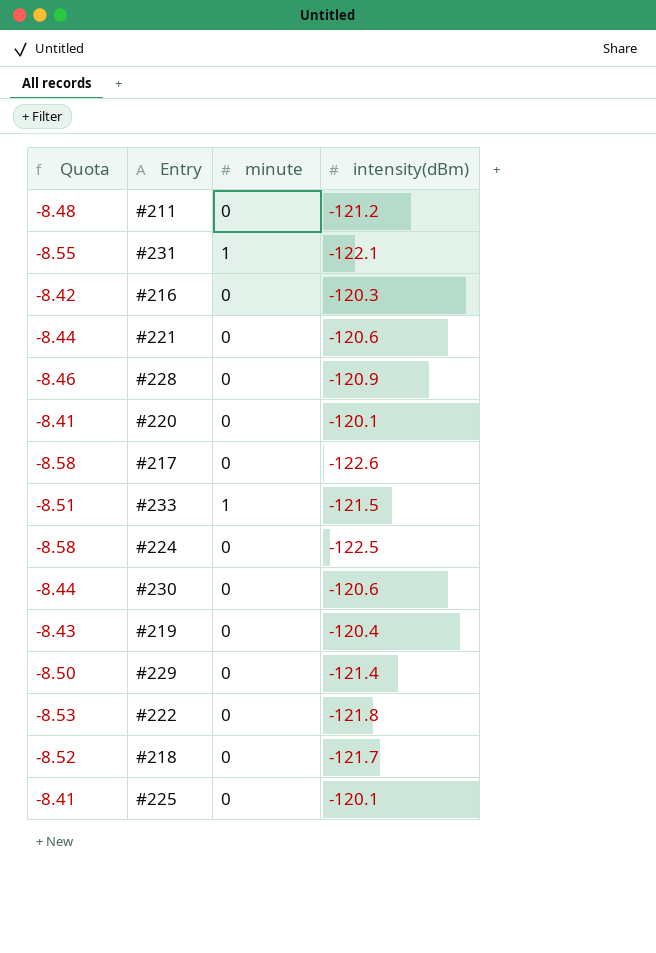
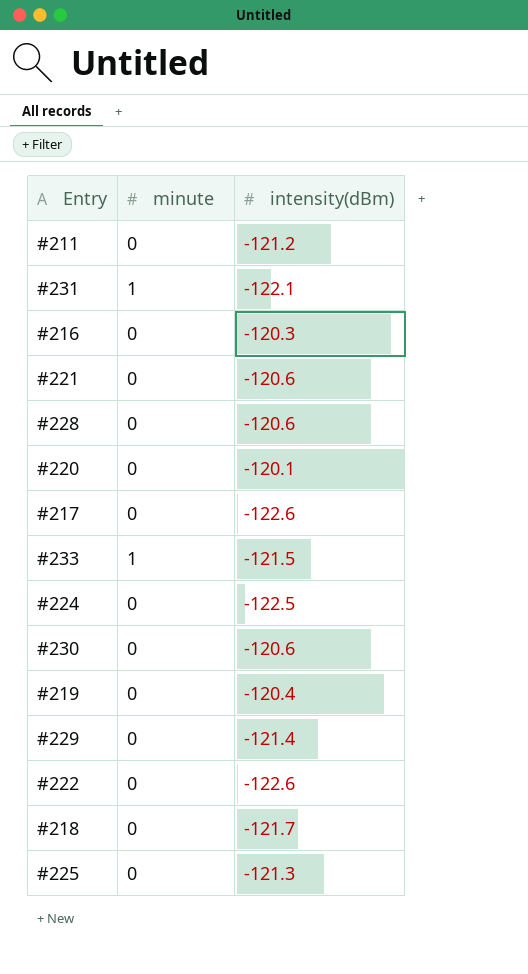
column Quota | formula: [intensity(dBm)] * 0.07 -> none
#228 | intensity(dBm): -120.9 -> -120.6
#222 | intensity(dBm): -121.8 -> -122.6
#225 | intensity(dBm): -120.1 -> -121.3

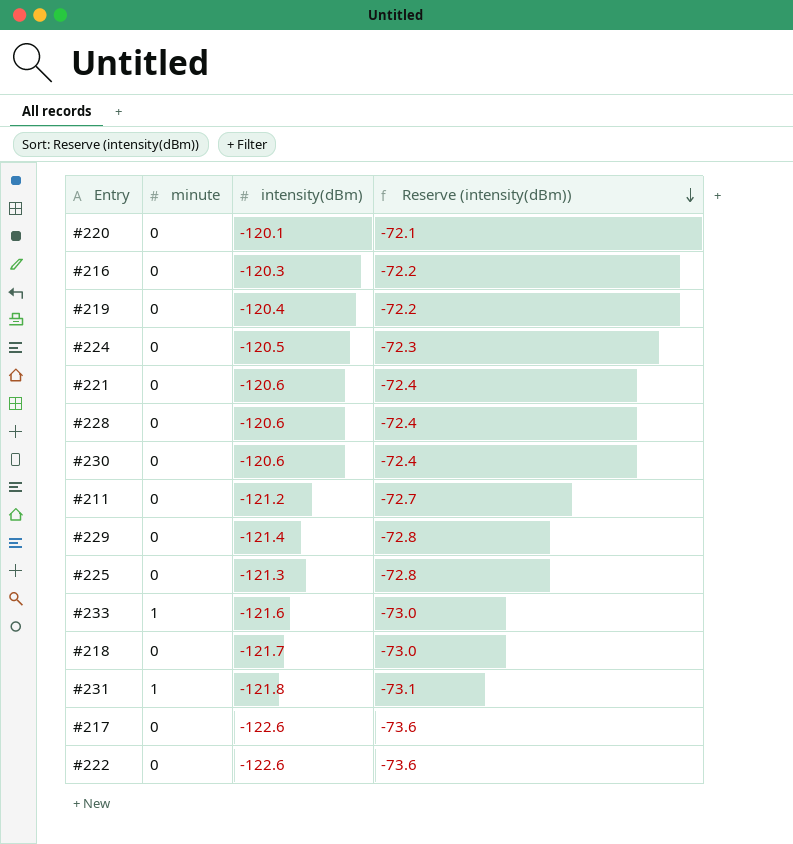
row order: none -> Reserve (intensity(dBm)) descending
column Reserve (intensity(dBm)) | formula: none -> [intensity(dBm)] * 0.6
#224 | intensity(dBm): -122.5 -> -120.5
#233 | intensity(dBm): -121.5 -> -121.6
#231 | intensity(dBm): -122.1 -> -121.8

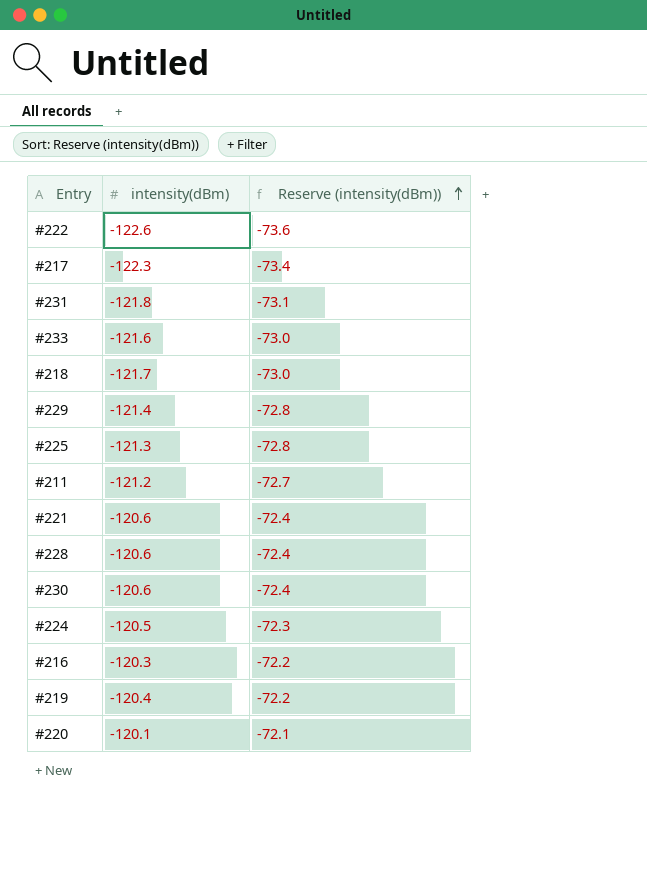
row order: Reserve (intensity(dBm)) descending -> Reserve (intensity(dBm)) ascending
column minute | position: 2 -> none
#217 | intensity(dBm): -122.6 -> -122.3
#217 | Reserve (intensity(dBm)): -73.6 -> -73.4

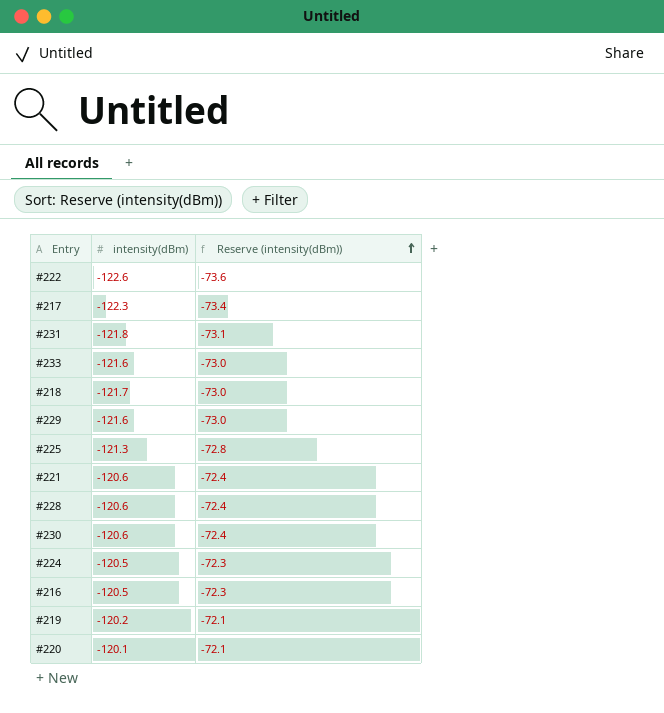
row #211: -121.2 | -72.7 -> none
#229 | intensity(dBm): -121.4 -> -121.6
#229 | Reserve (intensity(dBm)): -72.8 -> -73.0
#216 | intensity(dBm): -120.3 -> -120.5
#216 | Reserve (intensity(dBm)): -72.2 -> -72.3
#219 | intensity(dBm): -120.4 -> -120.2
#219 | Reserve (intensity(dBm)): -72.2 -> -72.1

